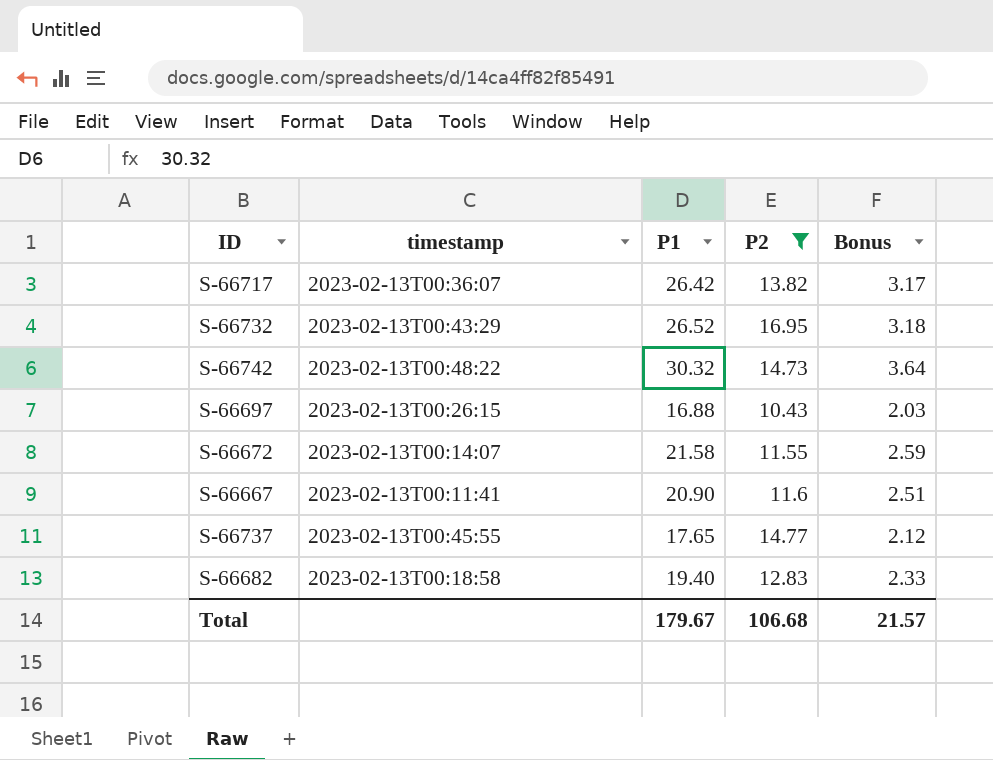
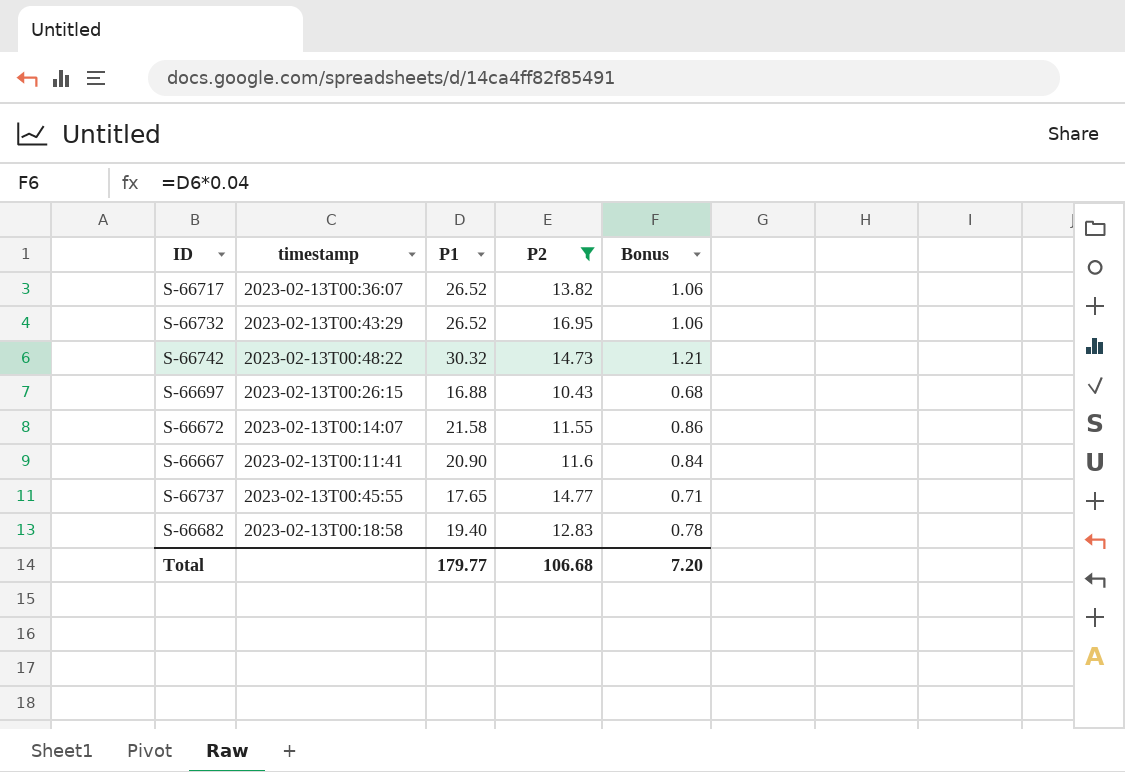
column Bonus | formula: [P1] * 0.12 -> [P1] * 0.04
S-66717 | P1: 26.42 -> 26.52
Total | P1: 179.67 -> 179.77
Total | Bonus: 21.57 -> 7.20

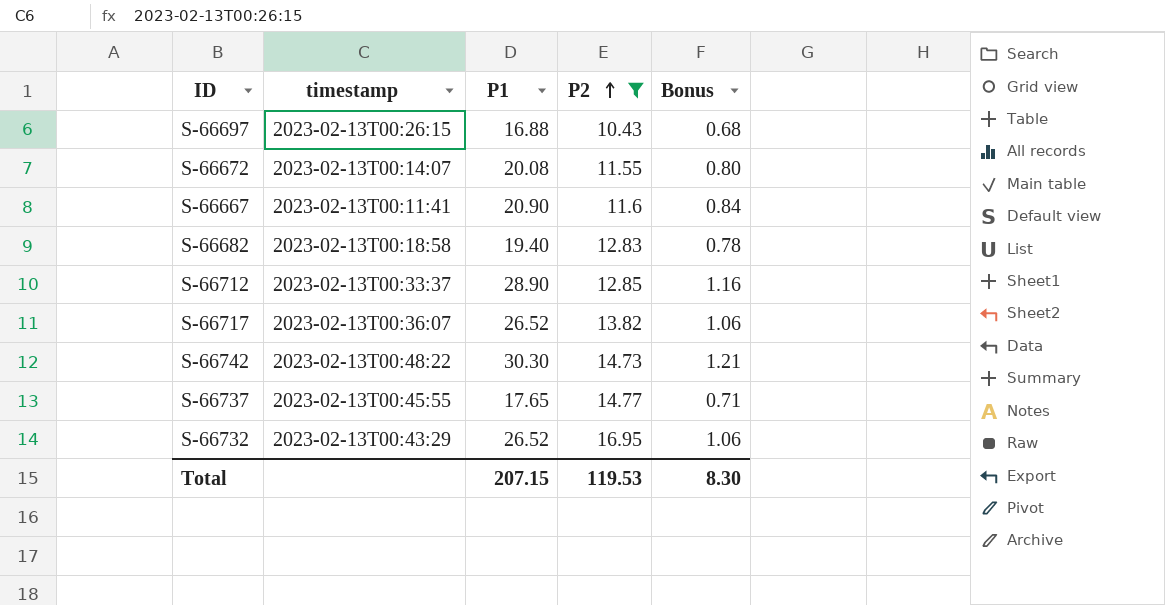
row order: none -> P2 ascending
S-66672 | P1: 21.58 -> 20.08
S-66672 | Bonus: 0.86 -> 0.80
row S-66712: none -> 2023-02-13T00:33:37 | 28.90 | 12.85 | 1.16
S-66742 | P1: 30.32 -> 30.30
Total | P1: 179.77 -> 207.15
Total | P2: 106.68 -> 119.53
Total | Bonus: 7.20 -> 8.30

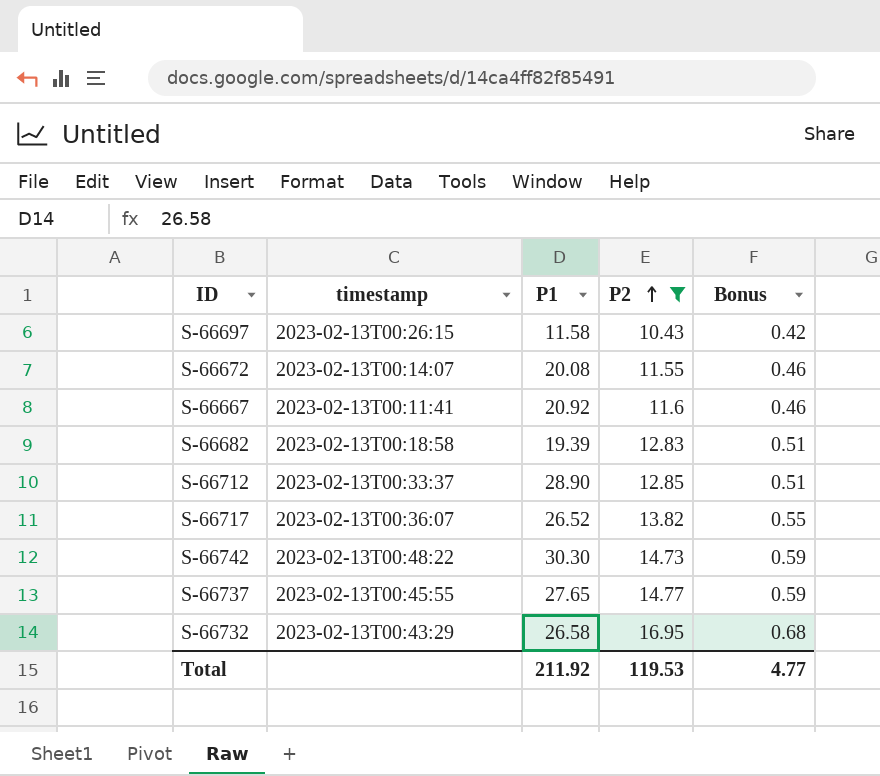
column Bonus | formula: [P1] * 0.04 -> [P2] * 0.04
S-66697 | P1: 16.88 -> 11.58
S-66667 | P1: 20.90 -> 20.92
S-66682 | P1: 19.40 -> 19.39
S-66737 | P1: 17.65 -> 27.65
S-66732 | P1: 26.52 -> 26.58
Total | P1: 207.15 -> 211.92
Total | Bonus: 8.30 -> 4.77

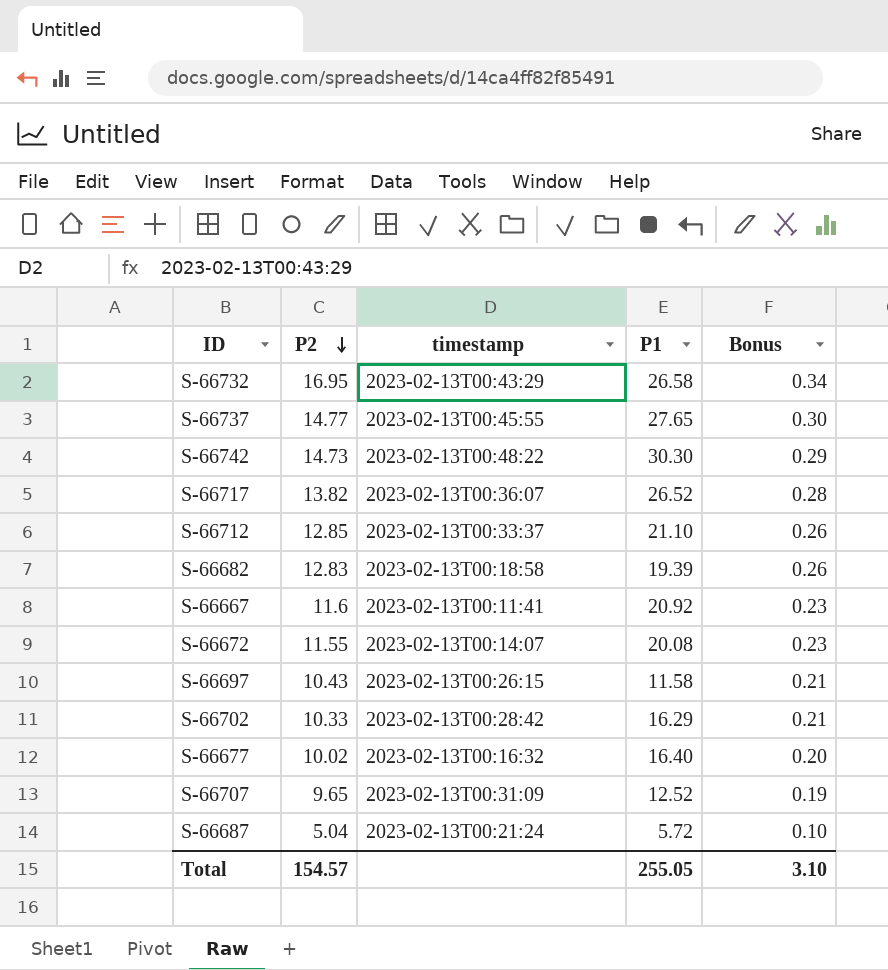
filter: P2 >= 10.43 -> none
row order: P2 ascending -> P2 descending
column P2 | position: 4 -> 2
column Bonus | formula: [P2] * 0.04 -> [P2] * 0.02
S-66712 | P1: 28.90 -> 21.10
Total | P2: 119.53 -> 154.57
Total | P1: 211.92 -> 255.05
Total | Bonus: 4.77 -> 3.10

